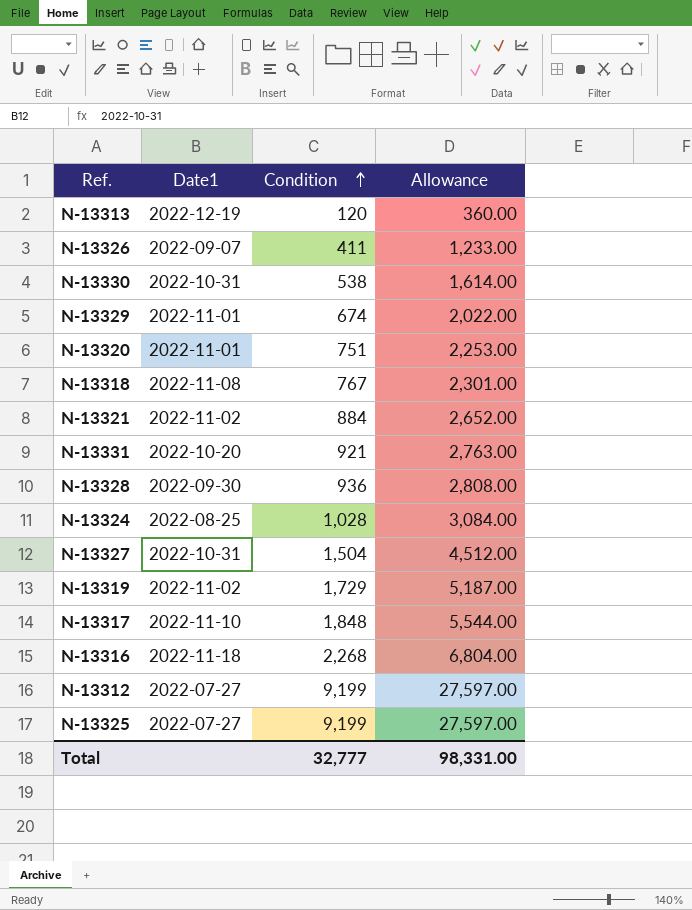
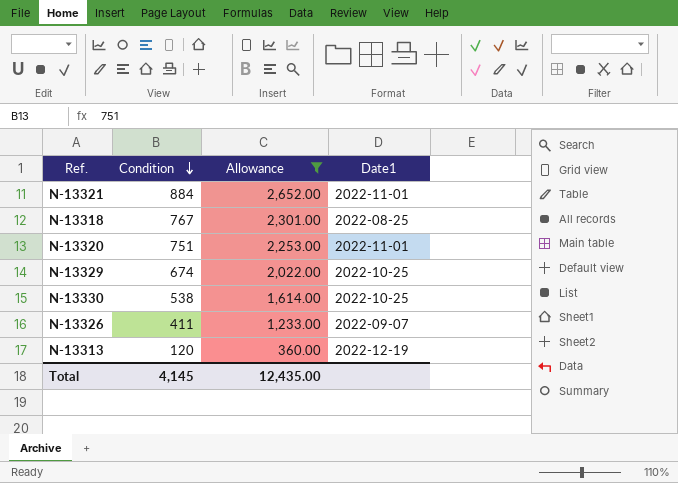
filter: none -> Allowance <= 2,652.00
row order: Condition ascending -> Condition descending
column Date1 | position: 2 -> 4
N-13321 | Date1: 2022-11-02 -> 2022-11-01
N-13318 | Date1: 2022-11-08 -> 2022-08-25
N-13329 | Date1: 2022-11-01 -> 2022-10-25
N-13330 | Date1: 2022-10-31 -> 2022-10-25
Total | Condition: 32,777 -> 4,145
Total | Allowance: 98,331.00 -> 12,435.00

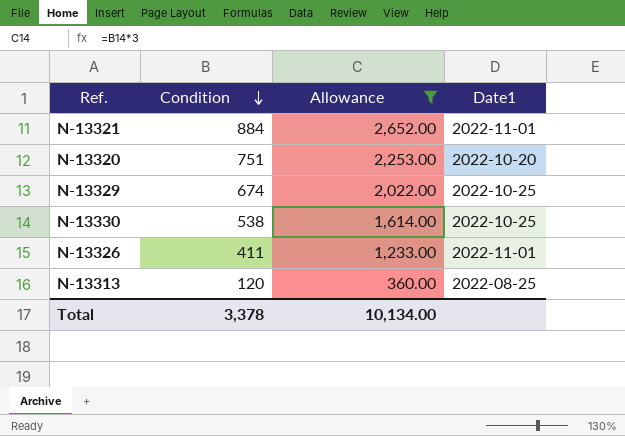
row N-13318: 767 | 2,301.00 | 2022-08-25 -> none
N-13320 | Date1: 2022-11-01 -> 2022-10-20
N-13326 | Date1: 2022-09-07 -> 2022-11-01
N-13313 | Date1: 2022-12-19 -> 2022-08-25
Total | Condition: 4,145 -> 3,378
Total | Allowance: 12,435.00 -> 10,134.00

